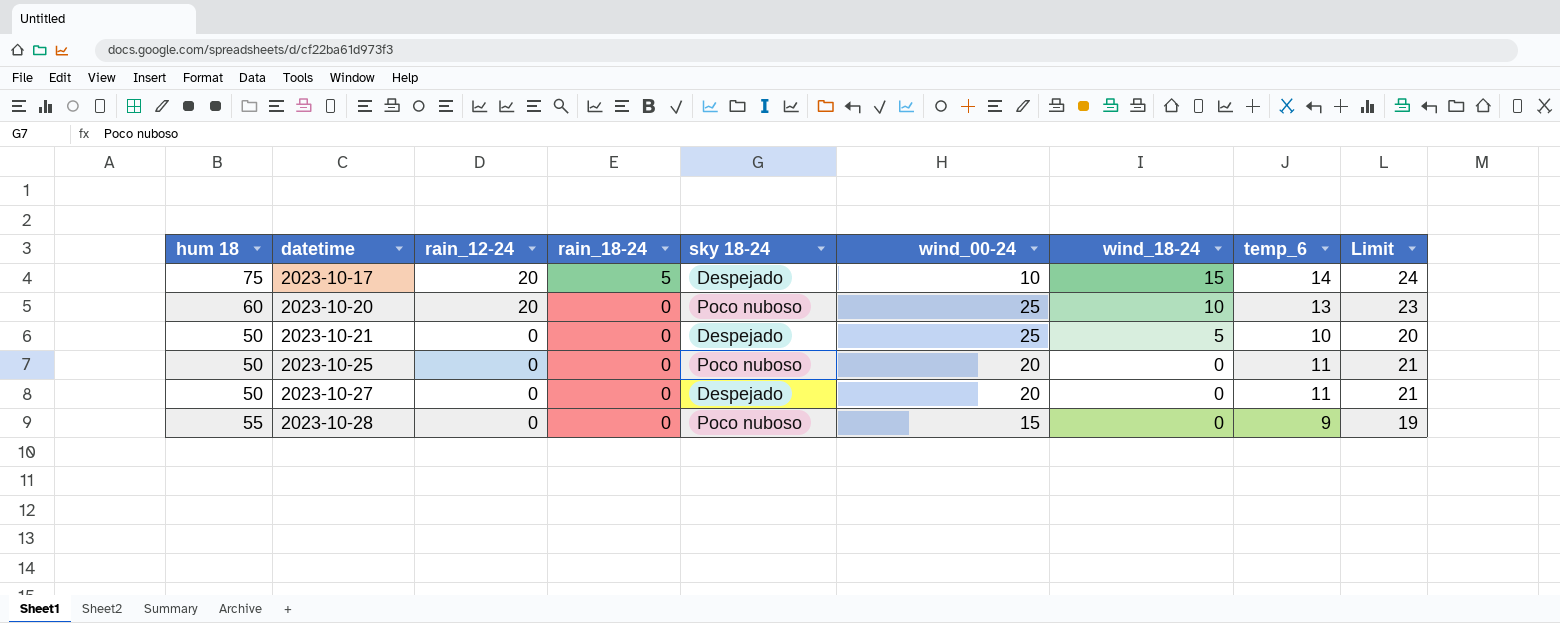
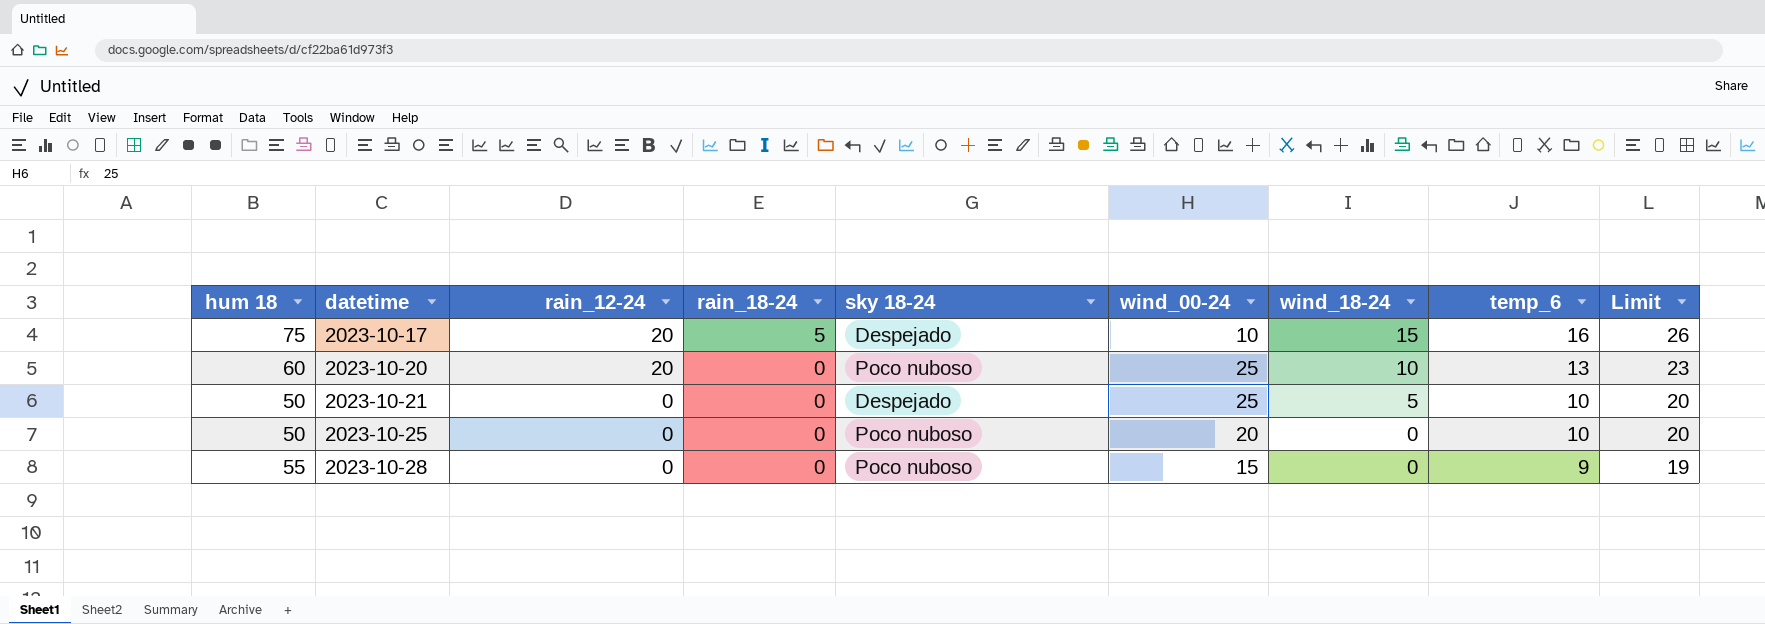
row 2023-10-27: 50 | 0 | 0 | Despejado | 20 | 0 | 11 | 21 -> none
2023-10-17 | temp_6: 14 -> 16
2023-10-17 | Limit: 24 -> 26
2023-10-25 | temp_6: 11 -> 10
2023-10-25 | Limit: 21 -> 20

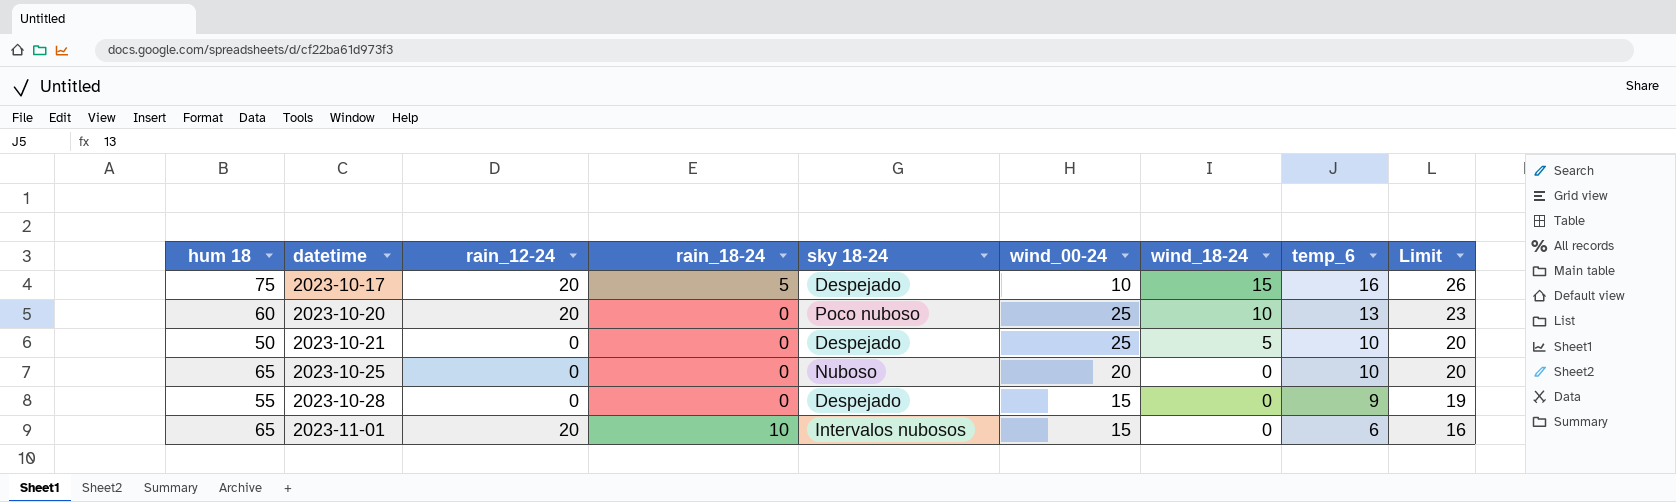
2023-10-25 | hum 18: 50 -> 65
2023-10-25 | sky 18-24: Poco nuboso -> Nuboso
2023-10-28 | sky 18-24: Poco nuboso -> Despejado
row 2023-11-01: none -> 65 | 20 | 10 | Intervalos nubosos | 15 | 0 | 6 | 16

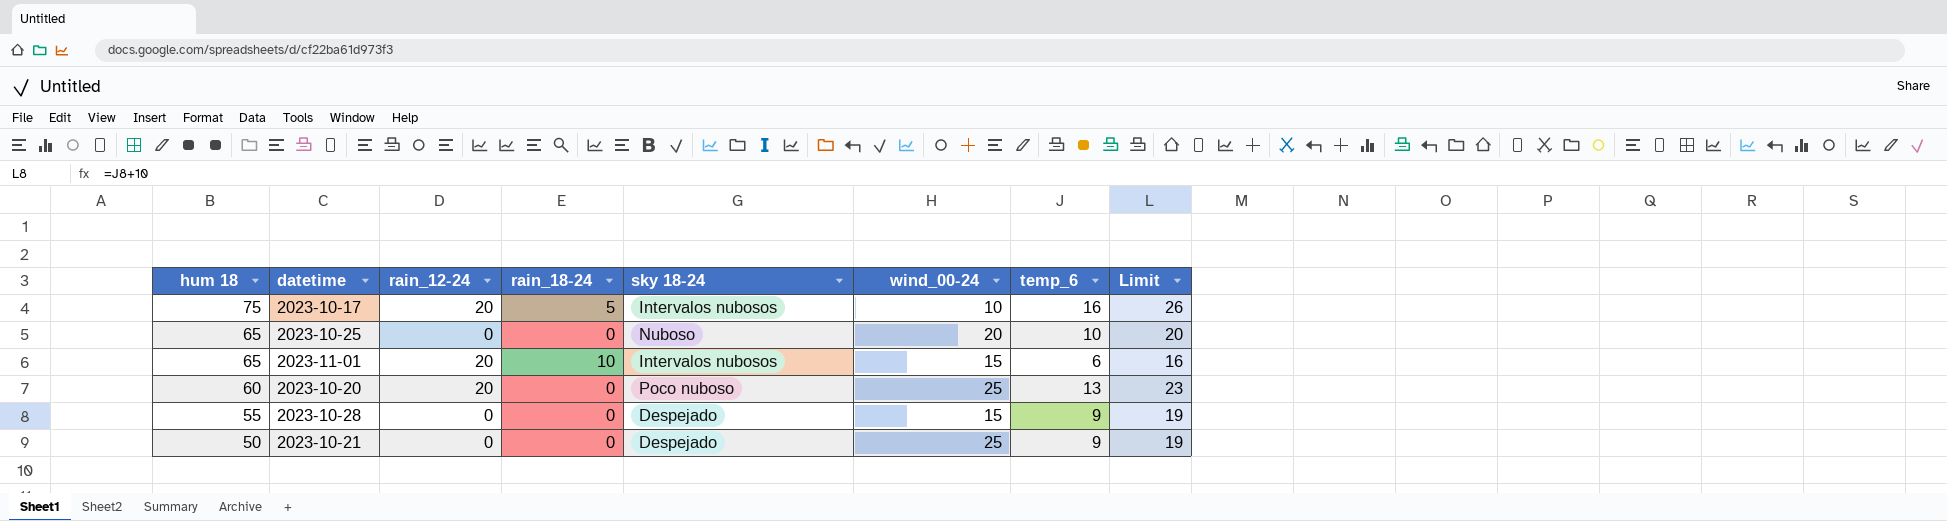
row order: datetime ascending -> hum 18 descending
column wind_18-24 | position: 7 -> none
2023-10-17 | sky 18-24: Despejado -> Intervalos nubosos
2023-10-21 | temp_6: 10 -> 9
2023-10-21 | Limit: 20 -> 19

